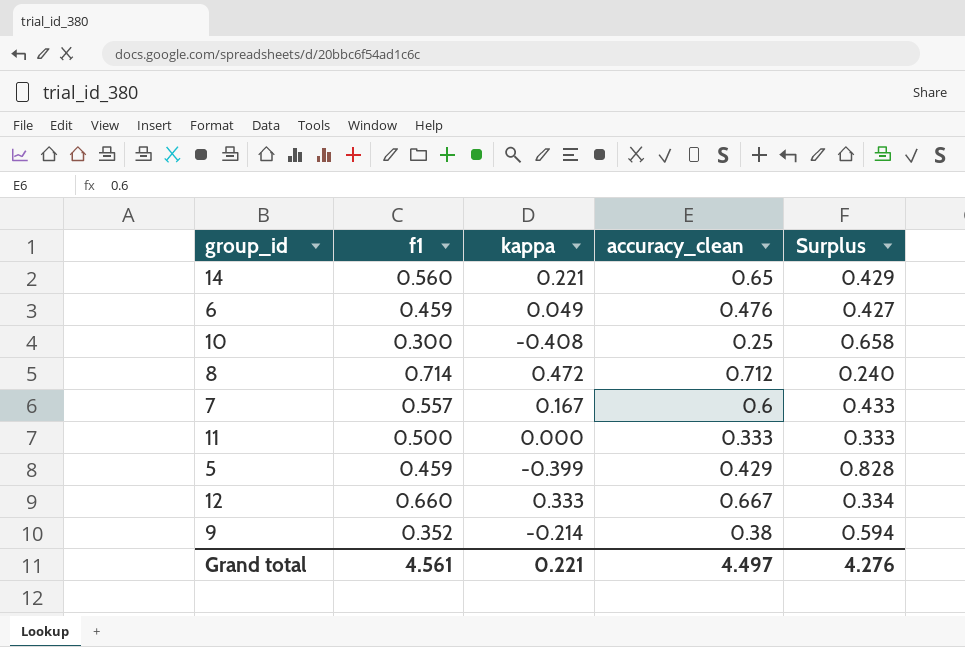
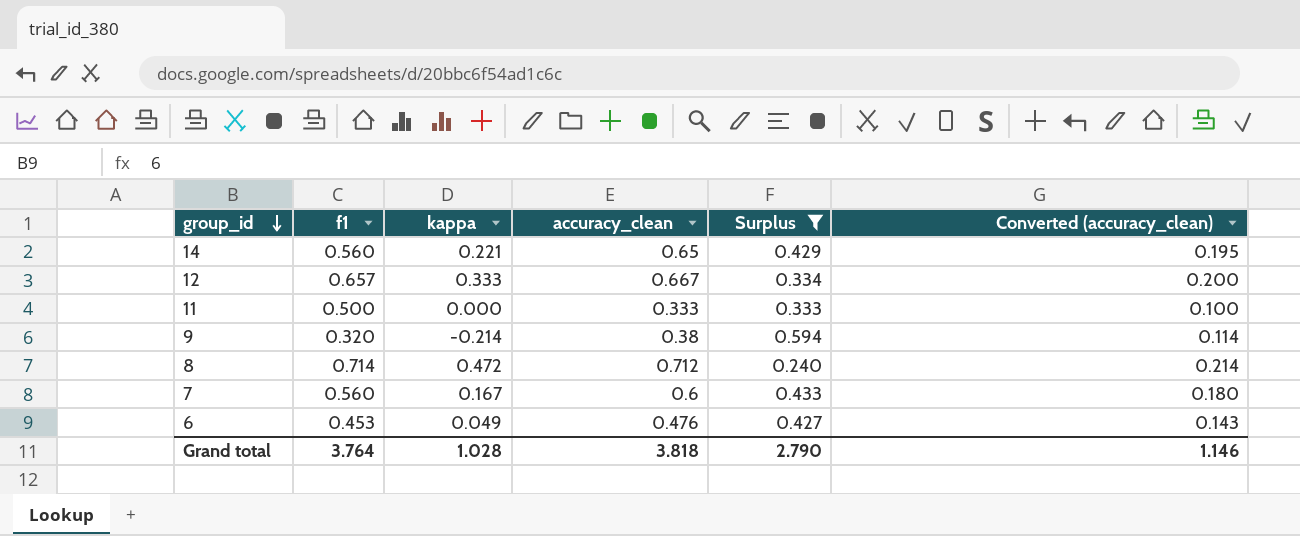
filter: none -> Surplus <= 0.594
row order: none -> group_id descending
column Converted (accuracy_clean) | formula: none -> [accuracy_clean] * 0.3
12 | f1: 0.660 -> 0.657
9 | f1: 0.352 -> 0.320
7 | f1: 0.557 -> 0.560
6 | f1: 0.459 -> 0.453
Grand total | f1: 4.561 -> 3.764
Grand total | kappa: 0.221 -> 1.028
Grand total | accuracy_clean: 4.497 -> 3.818
Grand total | Surplus: 4.276 -> 2.790

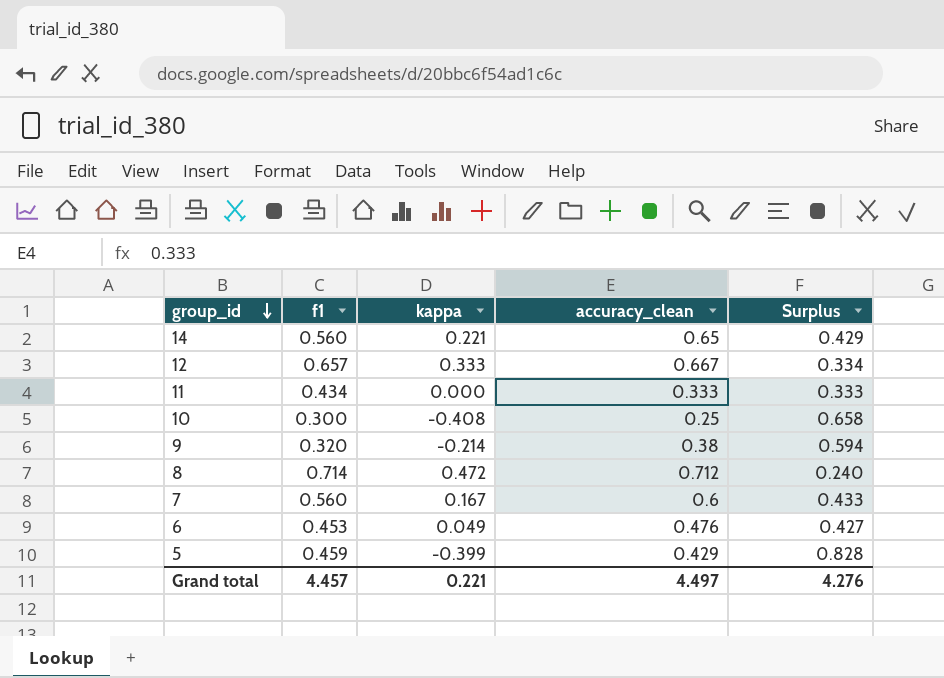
filter: Surplus <= 0.594 -> none
column Converted (accuracy_clean) | formula: [accuracy_clean] * 0.3 -> none
11 | f1: 0.500 -> 0.434
Grand total | f1: 3.764 -> 4.457
Grand total | kappa: 1.028 -> 0.221
Grand total | accuracy_clean: 3.818 -> 4.497
Grand total | Surplus: 2.790 -> 4.276

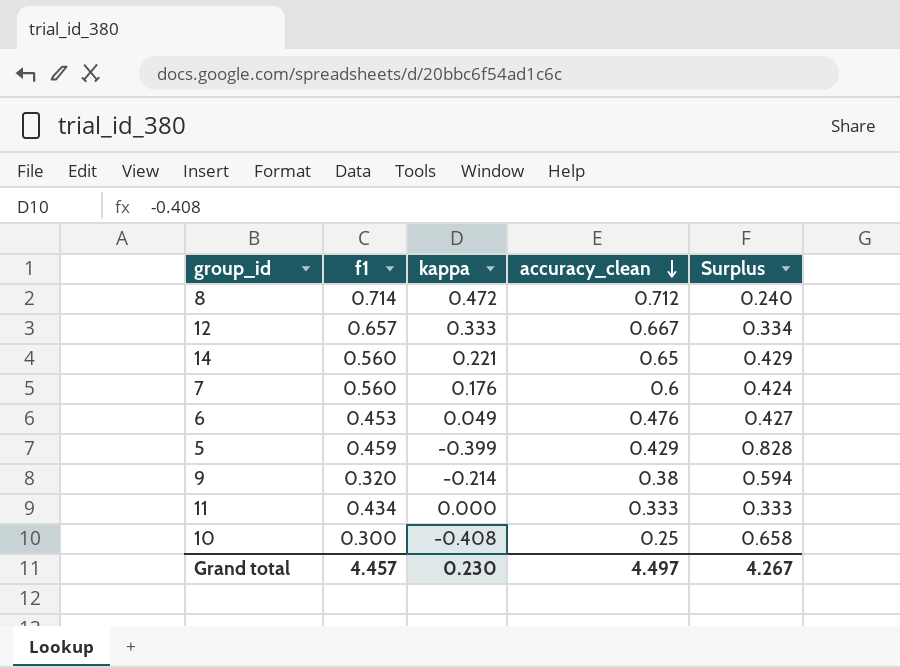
row order: group_id descending -> accuracy_clean descending
7 | kappa: 0.167 -> 0.176
7 | Surplus: 0.433 -> 0.424
Grand total | kappa: 0.221 -> 0.230
Grand total | Surplus: 4.276 -> 4.267

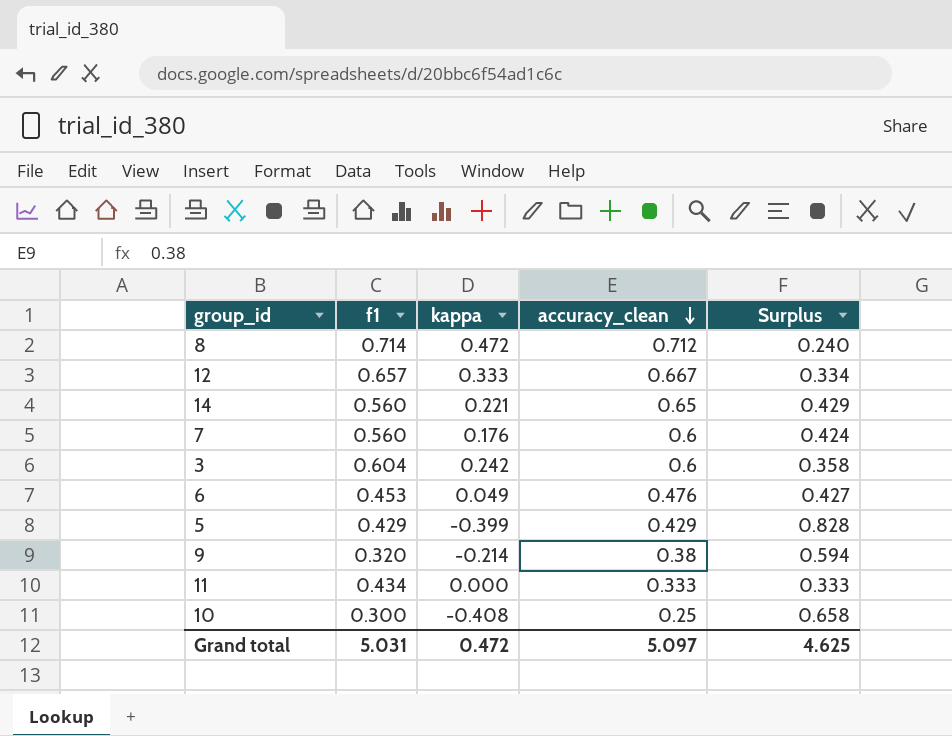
row 3: none -> 0.604 | 0.242 | 0.6 | 0.358
5 | f1: 0.459 -> 0.429
Grand total | f1: 4.457 -> 5.031
Grand total | kappa: 0.230 -> 0.472
Grand total | accuracy_clean: 4.497 -> 5.097
Grand total | Surplus: 4.267 -> 4.625

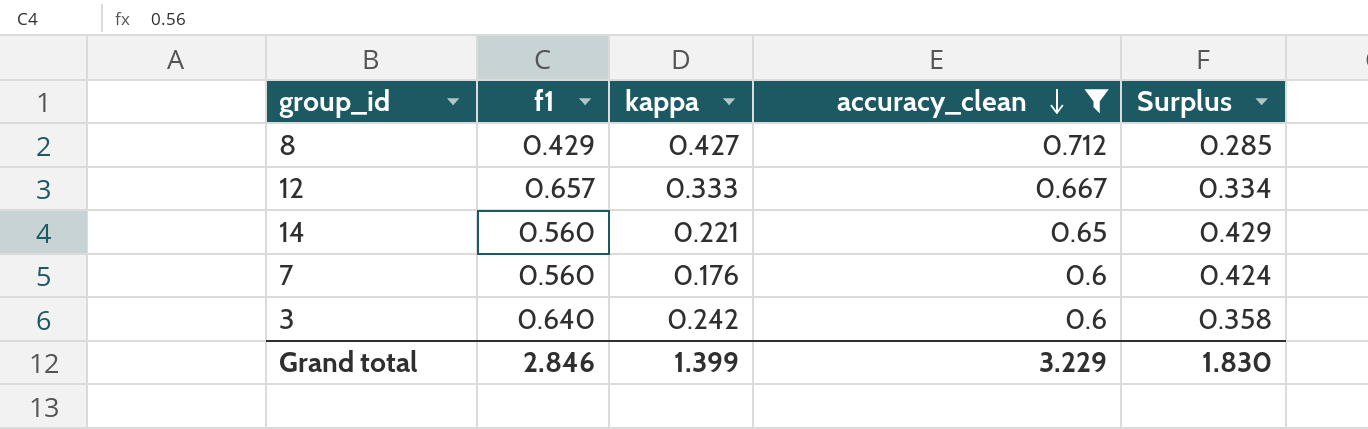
filter: none -> accuracy_clean >= 0.6
8 | f1: 0.714 -> 0.429
8 | kappa: 0.472 -> 0.427
8 | Surplus: 0.240 -> 0.285
3 | f1: 0.604 -> 0.640
Grand total | f1: 5.031 -> 2.846
Grand total | kappa: 0.472 -> 1.399
Grand total | accuracy_clean: 5.097 -> 3.229
Grand total | Surplus: 4.625 -> 1.830

